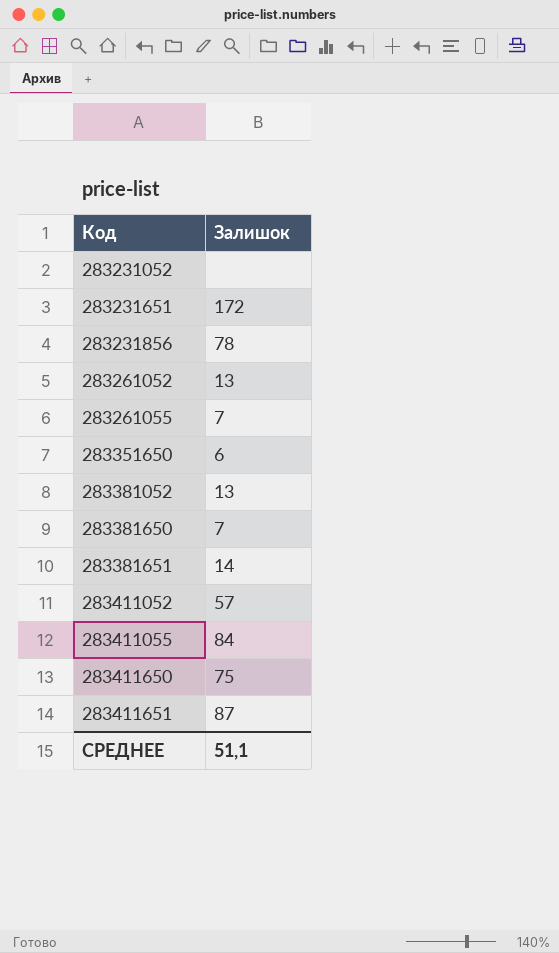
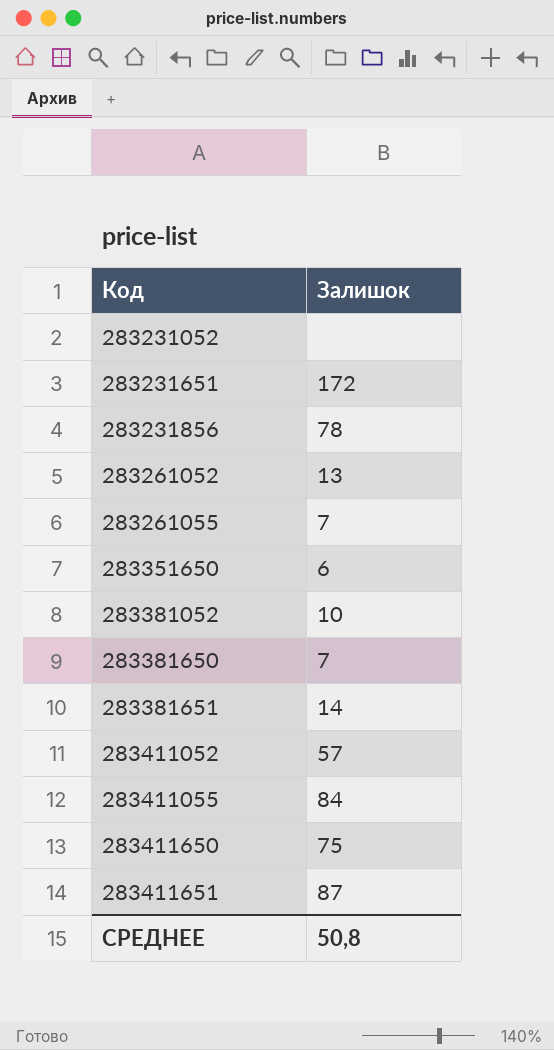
283381052 | Залишок: 13 -> 10
СРЕДНЕЕ | Залишок: 51,1 -> 50,8

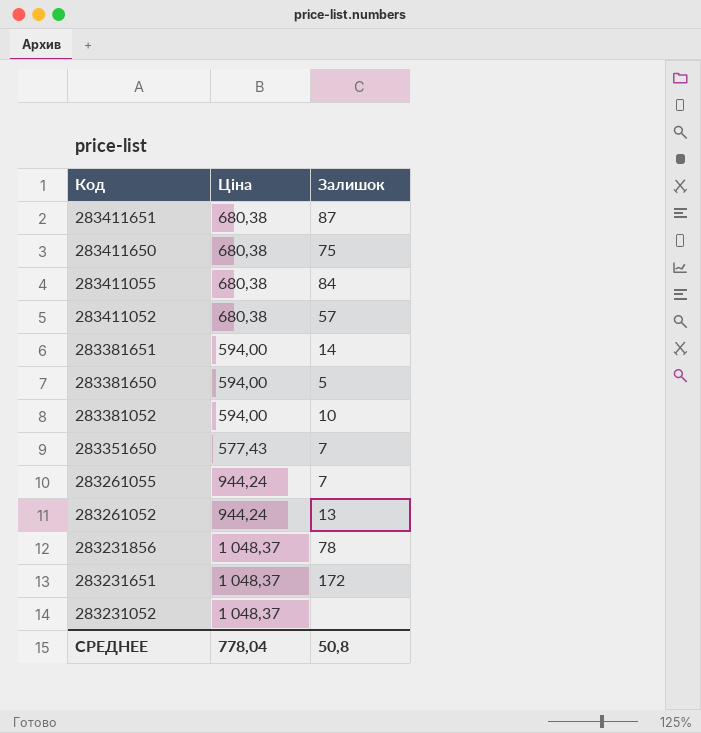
row order: Код ascending -> Код descending
column Ціна | position: none -> 2
283381650 | Залишок: 7 -> 5
283351650 | Залишок: 6 -> 7

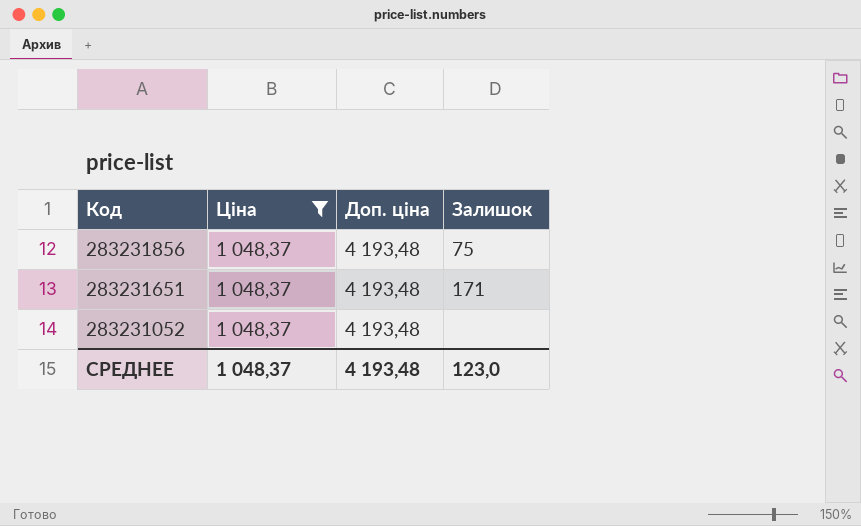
filter: none -> Ціна = 1 048,37
column Доп. ціна | position: none -> 3
283231856 | Залишок: 78 -> 75
283231651 | Залишок: 172 -> 171
СРЕДНЕЕ | Ціна: 778,04 -> 1 048,37
СРЕДНЕЕ | Залишок: 50,8 -> 123,0

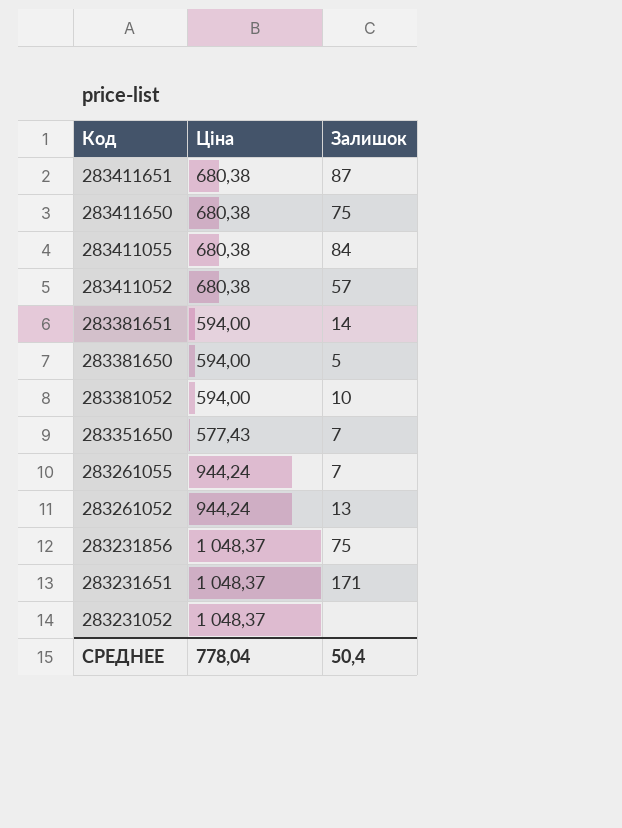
filter: Ціна = 1 048,37 -> none
column Доп. ціна | position: 3 -> none
СРЕДНЕЕ | Ціна: 1 048,37 -> 778,04
СРЕДНЕЕ | Залишок: 123,0 -> 50,4

